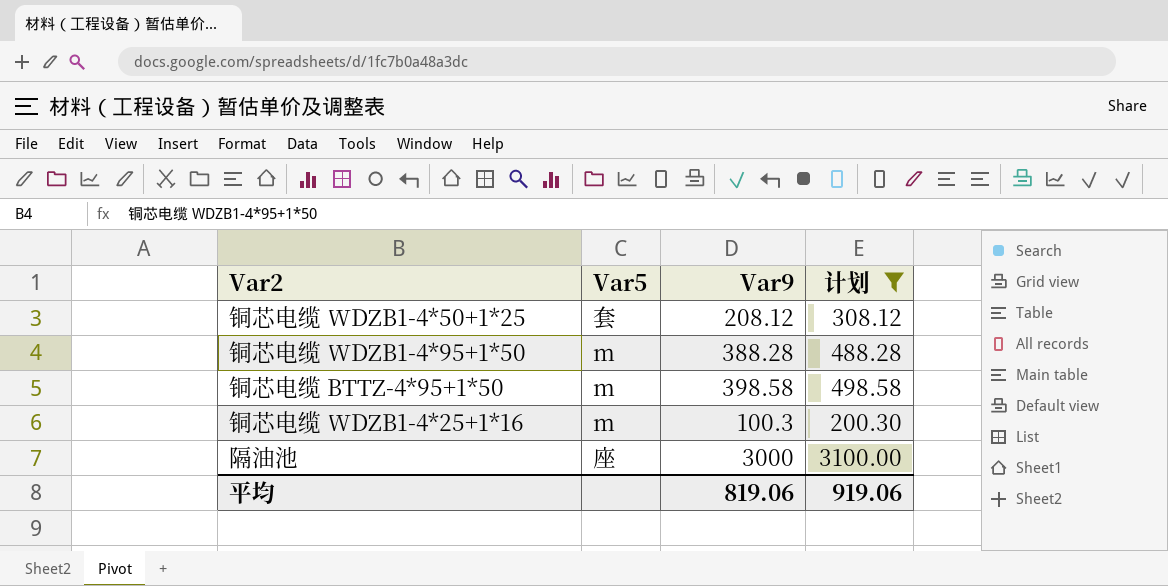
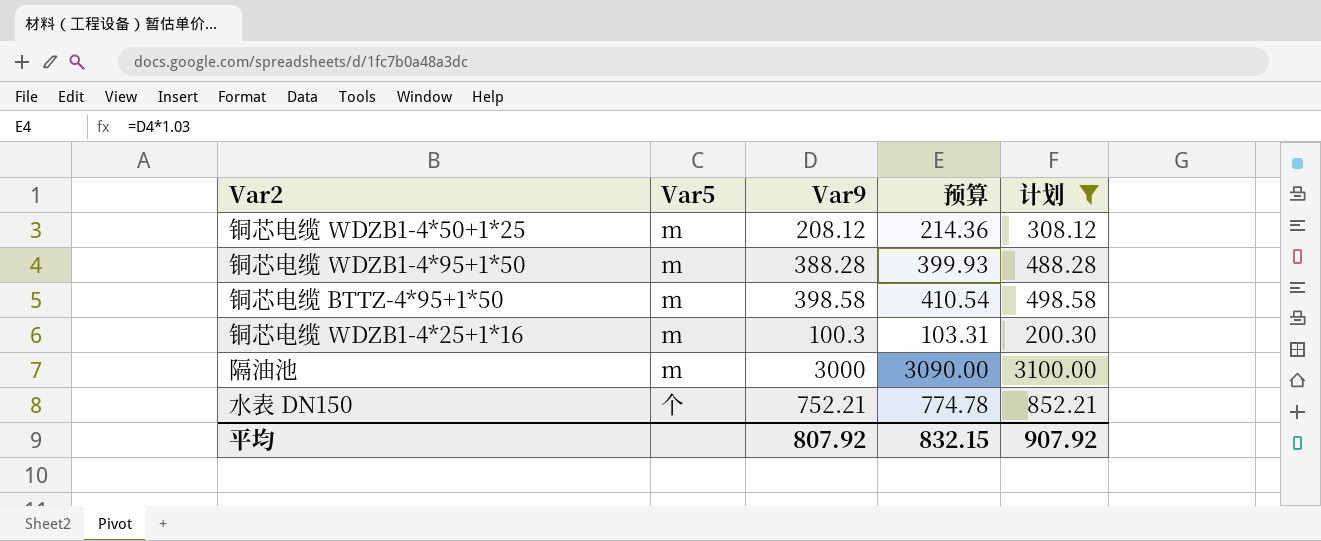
column 预算 | formula: none -> [Var9] * 1.03
铜芯电缆 WDZB1-4*50+1*25 | Var5: 套 -> m
隔油池 | Var5: 座 -> m
row 水表 DN150: none -> 个 | 752.21 | 774.78 | 852.21
平均 | Var9: 819.06 -> 807.92
平均 | 计划: 919.06 -> 907.92

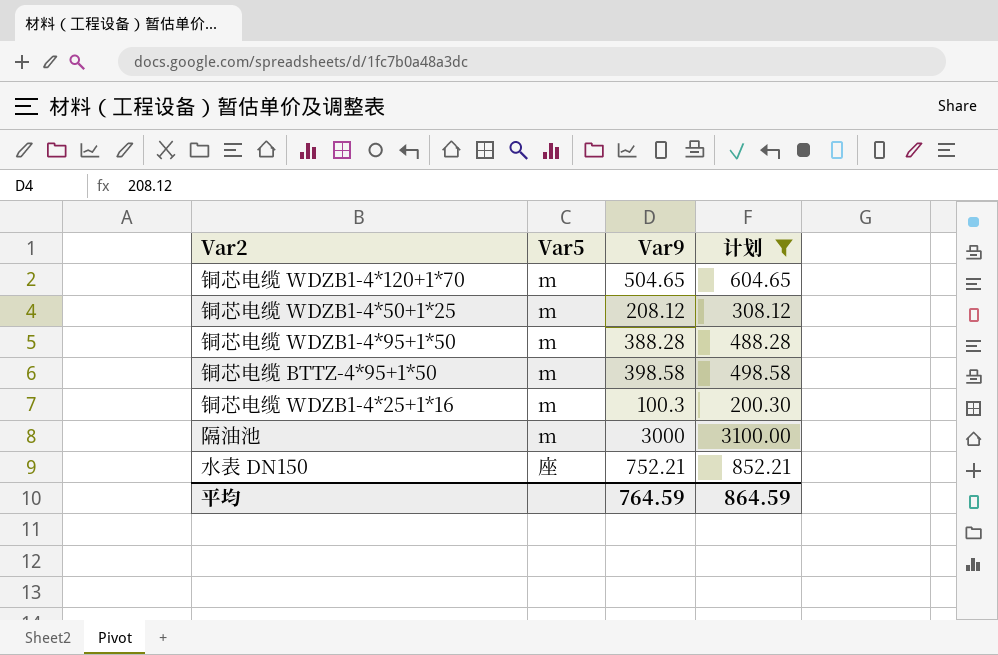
column 预算 | formula: [Var9] * 1.03 -> none
row 铜芯电缆 WDZB1-4*120+1*70: none -> m | 504.65 | 604.65
水表 DN150 | Var5: 个 -> 座
平均 | Var9: 807.92 -> 764.59
平均 | 计划: 907.92 -> 864.59

